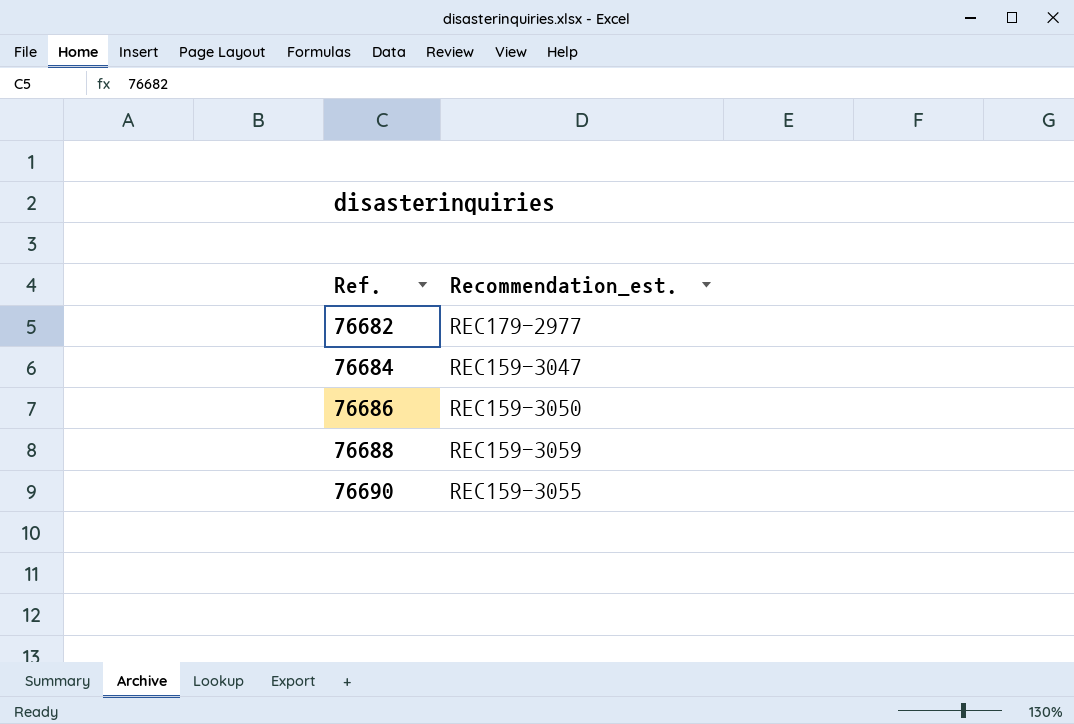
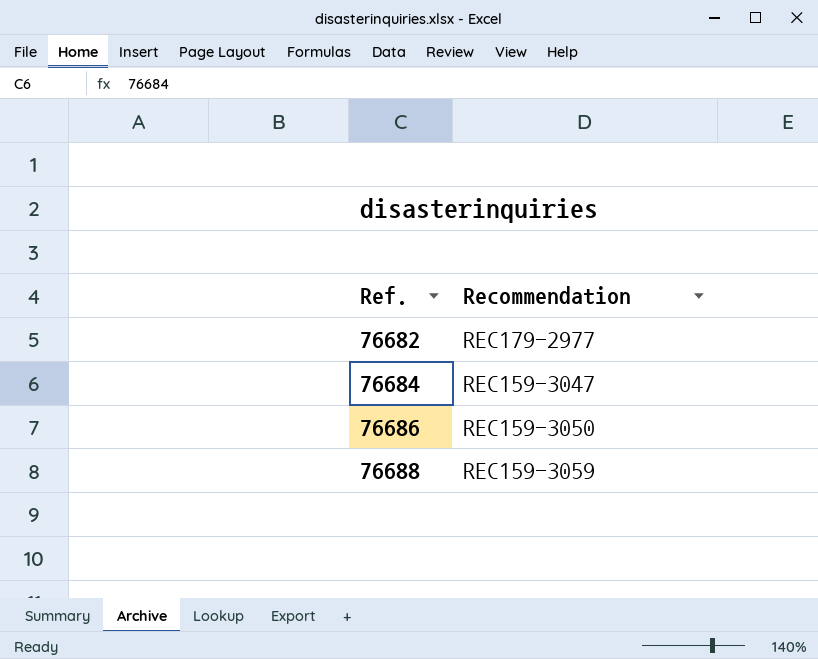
column name: Recommendation_est. -> Recommendation
row 76690: REC159-3055 -> none

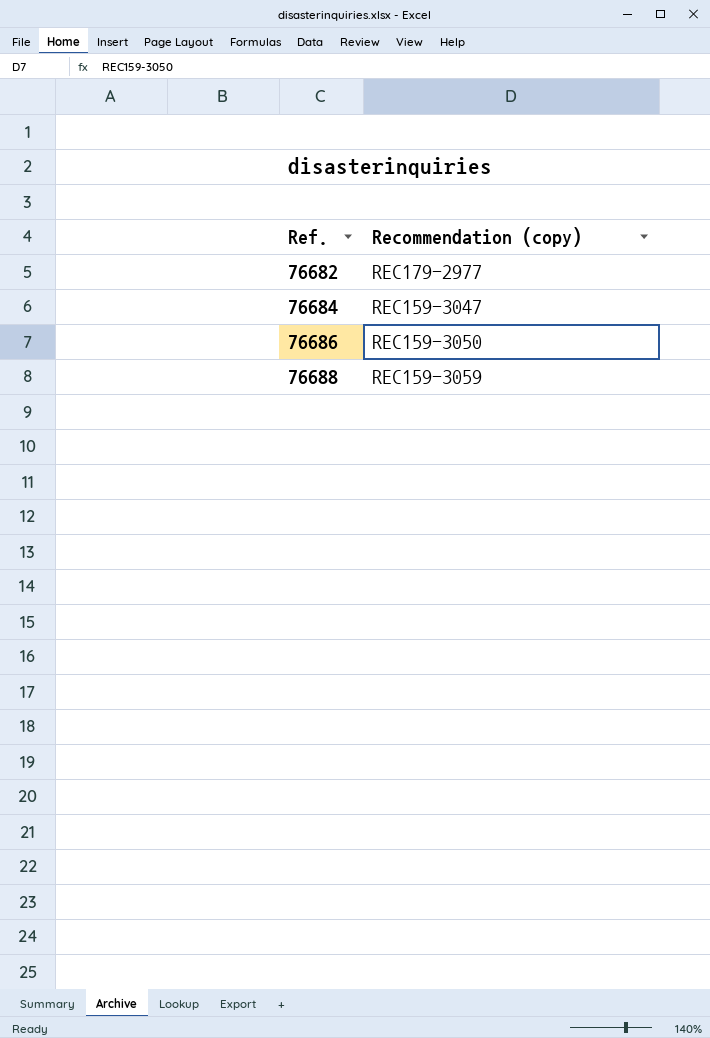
column name: Recommendation -> Recommendation (copy)

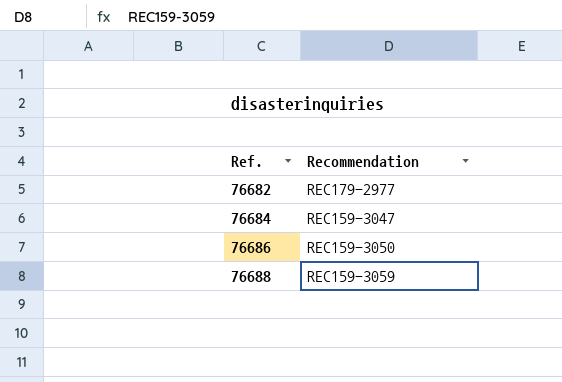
column name: Recommendation (copy) -> Recommendation

